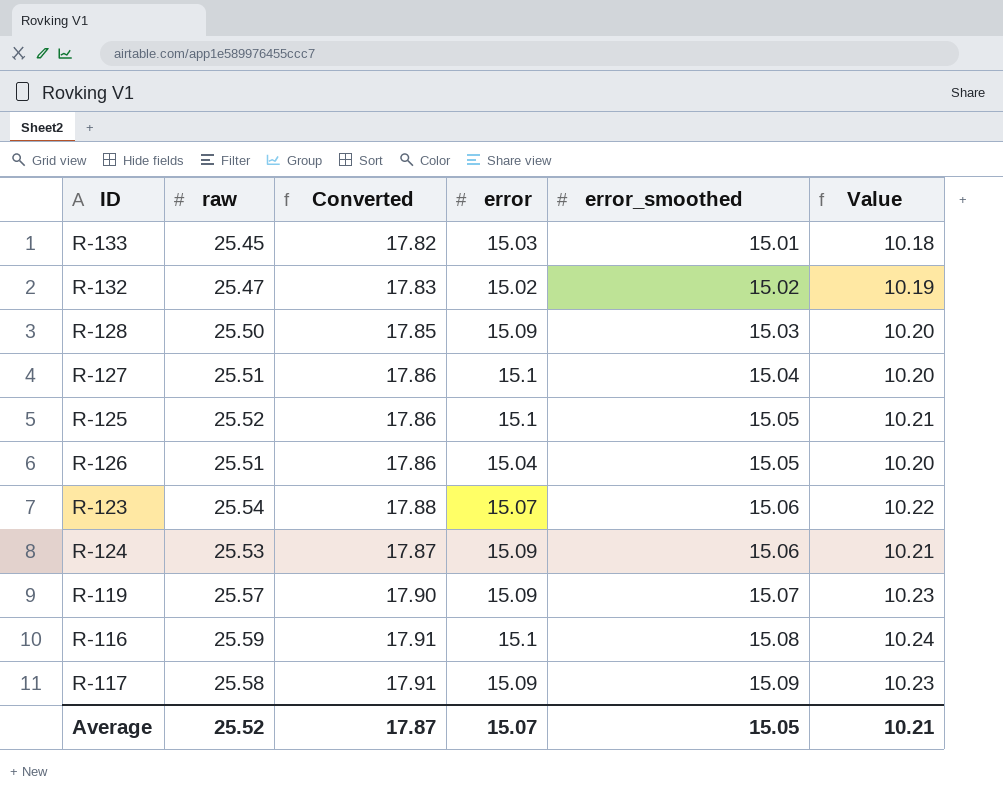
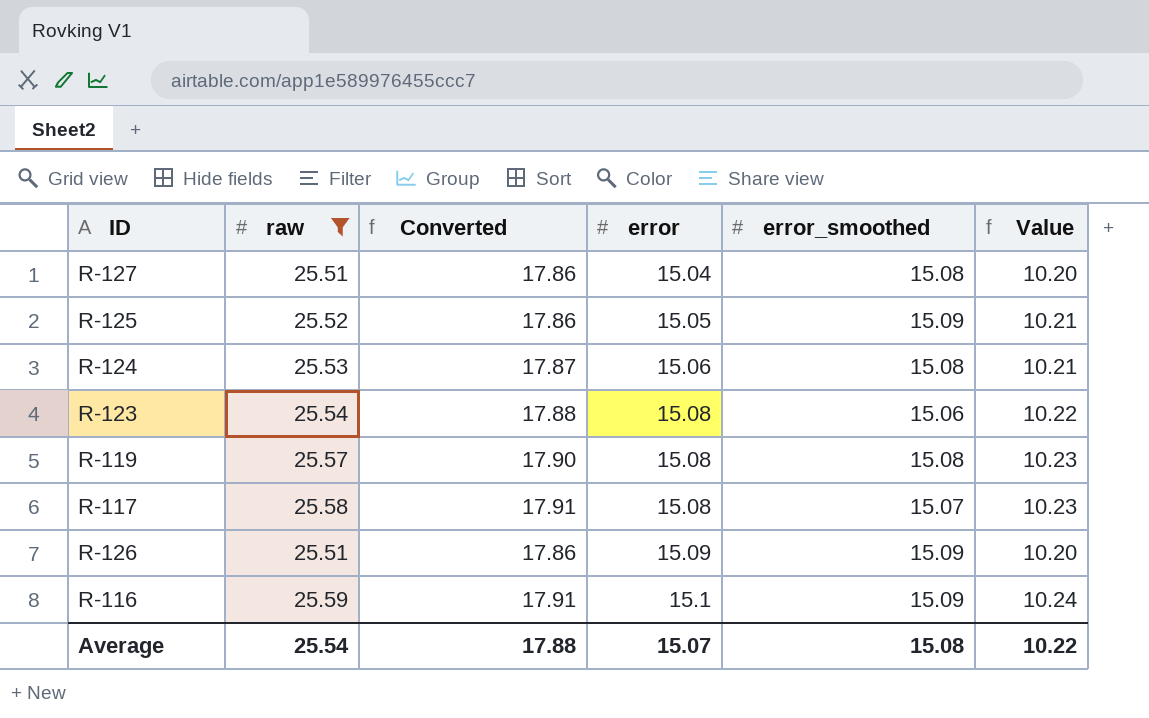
filter: none -> raw >= 25.51
row order: error_smoothed ascending -> error ascending
R-127 | error: 15.1 -> 15.04
R-127 | error_smoothed: 15.04 -> 15.08
R-125 | error: 15.1 -> 15.05
R-125 | error_smoothed: 15.05 -> 15.09
R-124 | error: 15.09 -> 15.06
R-124 | error_smoothed: 15.06 -> 15.08
R-123 | error: 15.07 -> 15.08
R-119 | error: 15.09 -> 15.08
R-119 | error_smoothed: 15.07 -> 15.08
R-117 | error: 15.09 -> 15.08
R-117 | error_smoothed: 15.09 -> 15.07
R-126 | error: 15.04 -> 15.09
R-126 | error_smoothed: 15.05 -> 15.09
R-116 | error_smoothed: 15.08 -> 15.09
Average | raw: 25.52 -> 25.54
Average | Converted: 17.87 -> 17.88
Average | error_smoothed: 15.05 -> 15.08
Average | Value: 10.21 -> 10.22

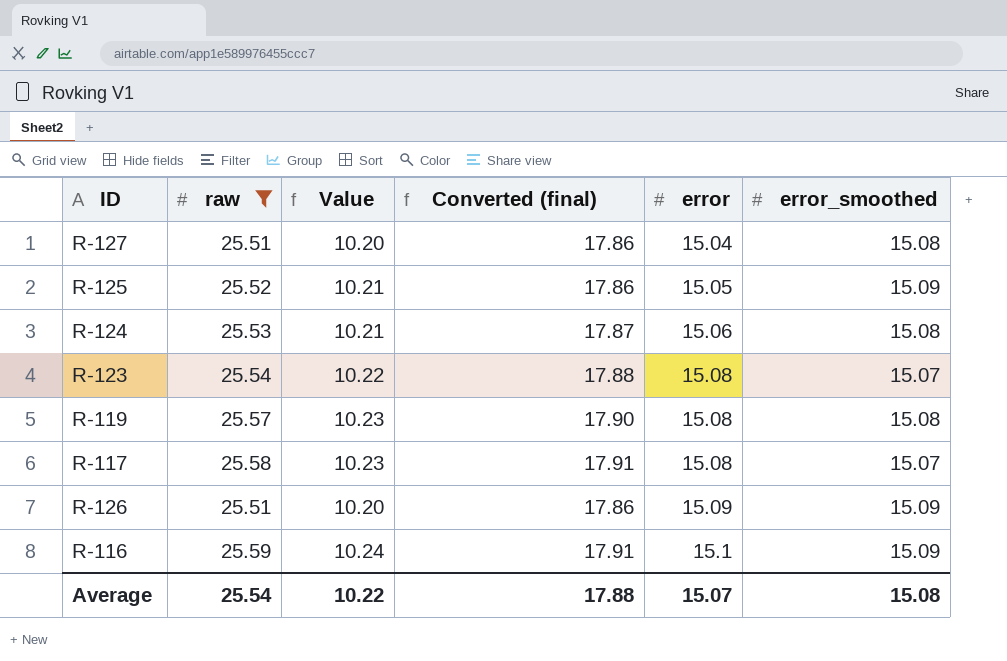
column Value | position: 6 -> 3
column name: Converted -> Converted (final)
R-123 | error_smoothed: 15.06 -> 15.07

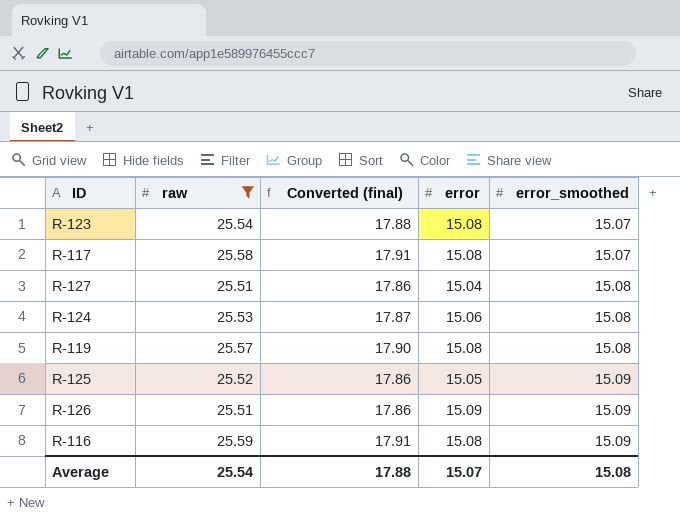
row order: error ascending -> error_smoothed ascending
column Value | formula: [raw] * 0.4 -> none
R-116 | error: 15.1 -> 15.08

